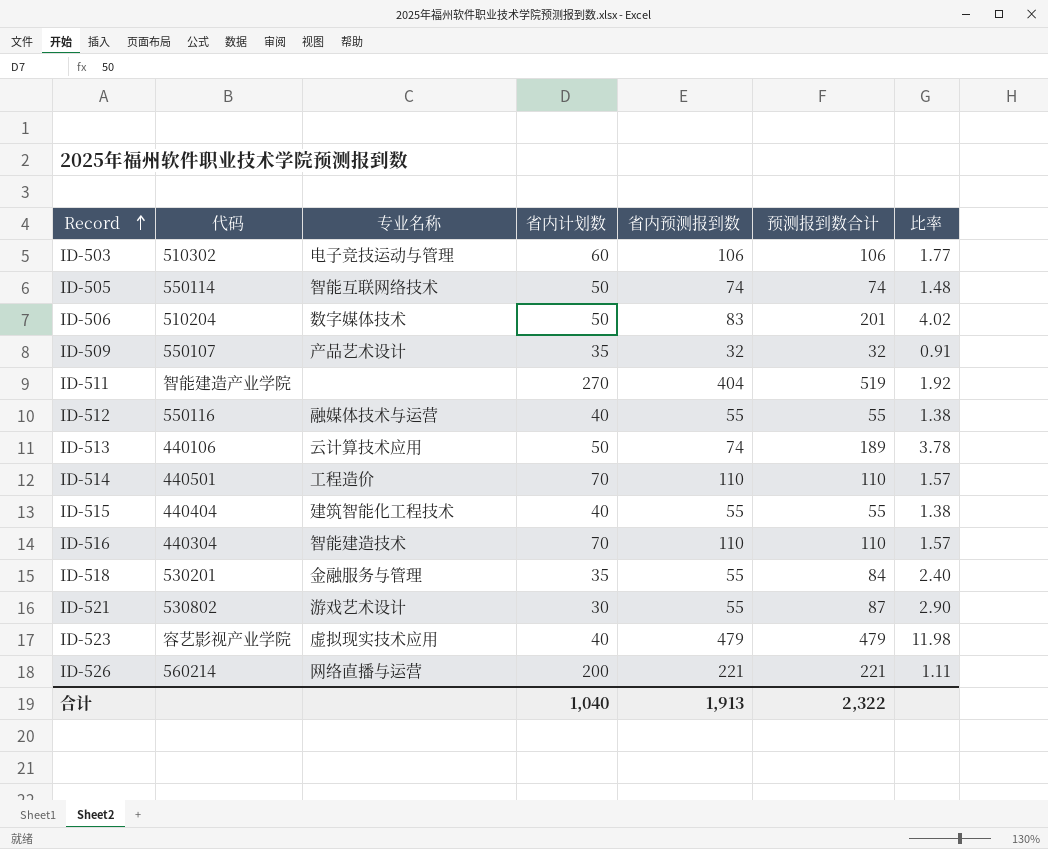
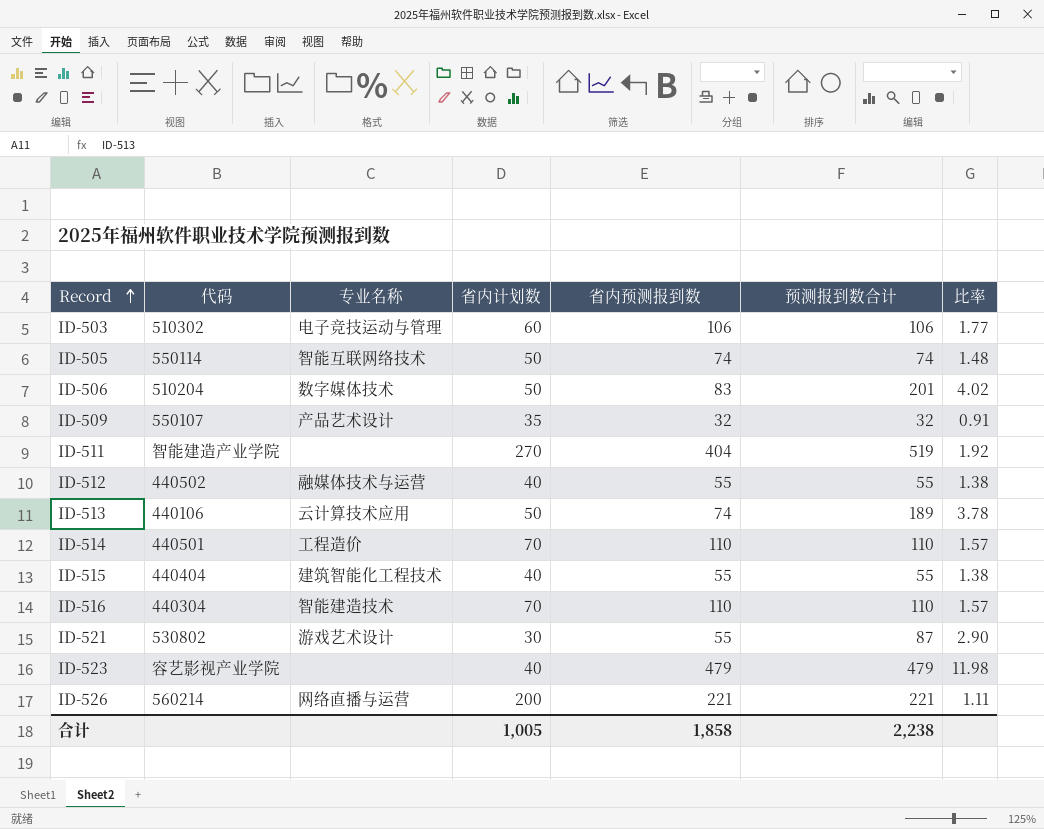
row ID-518: 530201 | 金融服务与管理 | 35 | 55 | 84 | 2.40 -> none
ID-512 | 代码: 550116 -> 440502
ID-523 | 专业名称: 虚拟现实技术应用 -> none
合计 | 省内计划数: 1,040 -> 1,005
合计 | 省内预测报到数: 1,913 -> 1,858
合计 | 预测报到数合计: 2,322 -> 2,238

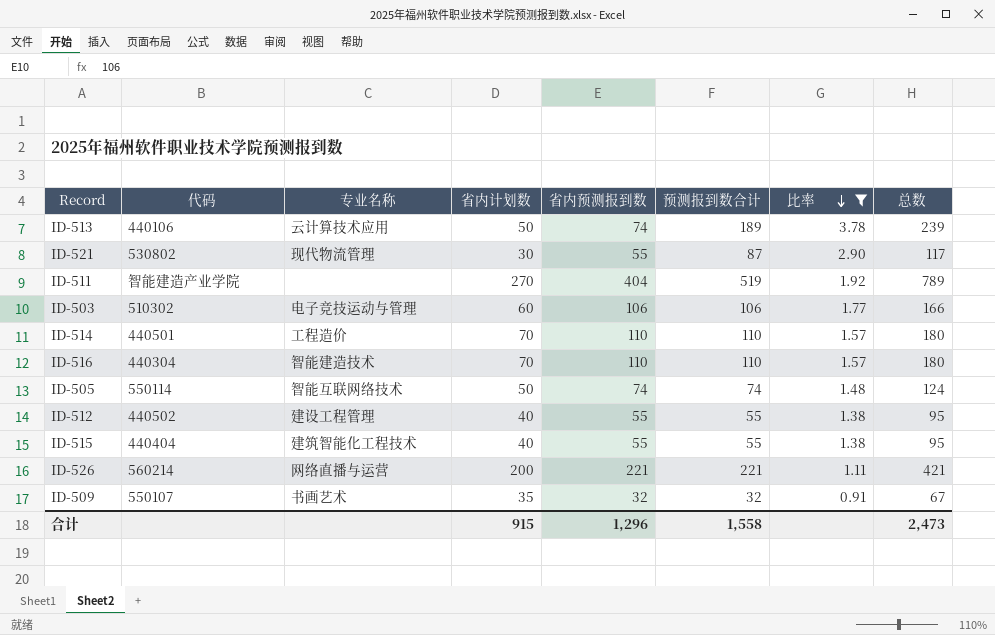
filter: none -> 比率 <= 3.78
row order: Record ascending -> 比率 descending
column 总数 | formula: none -> [省内计划数] + [预测报到数合计]
ID-521 | 专业名称: 游戏艺术设计 -> 现代物流管理
ID-512 | 专业名称: 融媒体技术与运营 -> 建设工程管理
ID-509 | 专业名称: 产品艺术设计 -> 书画艺术
合计 | 省内计划数: 1,005 -> 915
合计 | 省内预测报到数: 1,858 -> 1,296
合计 | 预测报到数合计: 2,238 -> 1,558

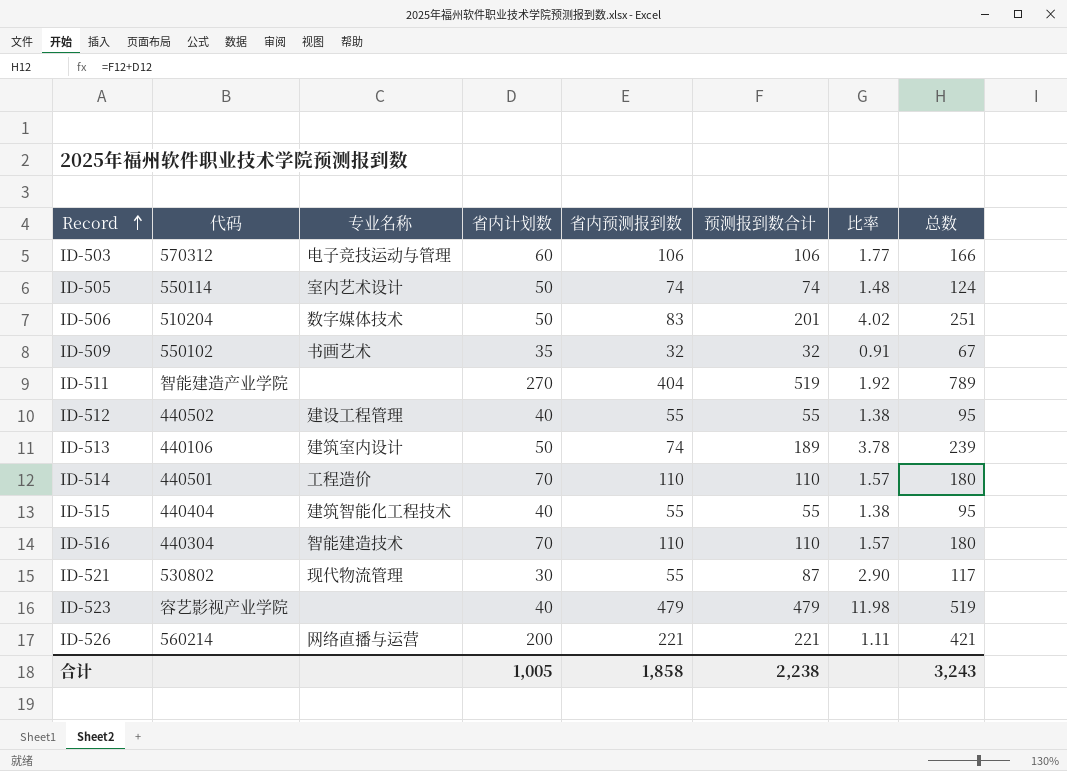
filter: 比率 <= 3.78 -> none
row order: 比率 descending -> Record ascending
ID-503 | 代码: 510302 -> 570312
ID-505 | 专业名称: 智能互联网络技术 -> 室内艺术设计
ID-509 | 代码: 550107 -> 550102
ID-513 | 专业名称: 云计算技术应用 -> 建筑室内设计
合计 | 省内计划数: 915 -> 1,005
合计 | 省内预测报到数: 1,296 -> 1,858
合计 | 预测报到数合计: 1,558 -> 2,238
合计 | 总数: 2,473 -> 3,243

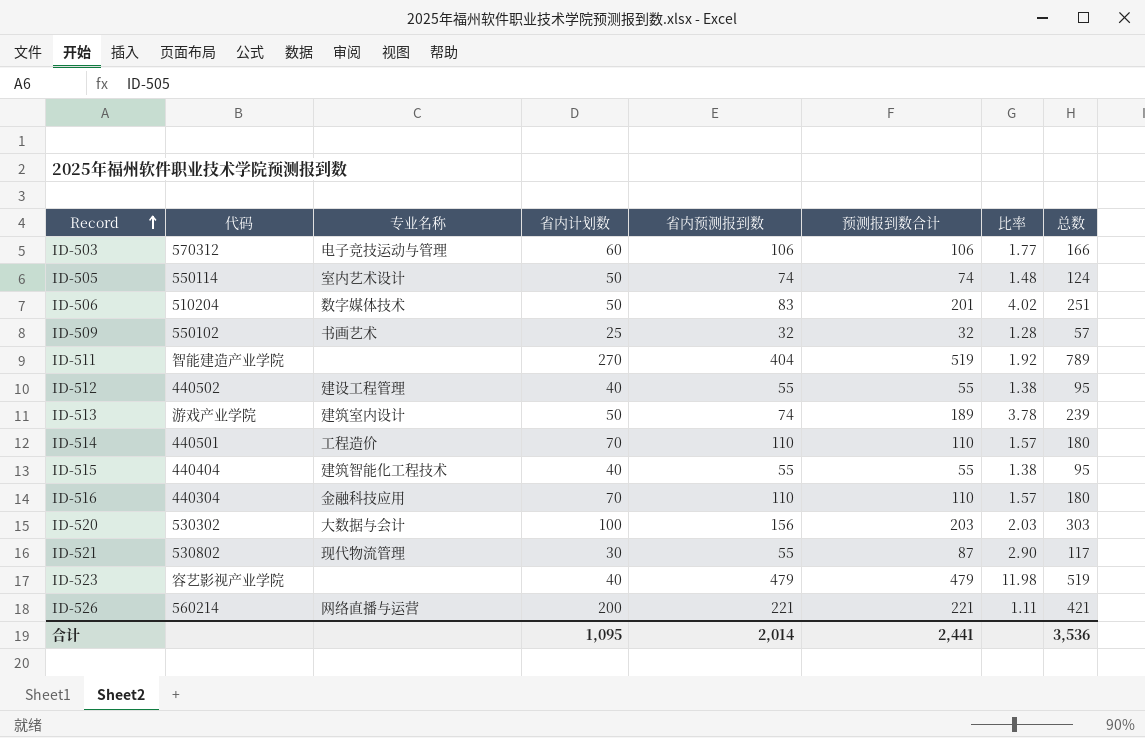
ID-509 | 省内计划数: 35 -> 25
ID-509 | 比率: 0.91 -> 1.28
ID-509 | 总数: 67 -> 57
ID-513 | 代码: 440106 -> 游戏产业学院
ID-516 | 专业名称: 智能建造技术 -> 金融科技应用
row ID-520: none -> 530302 | 大数据与会计 | 100 | 156 | 203 | 2.03 | 303
合计 | 省内计划数: 1,005 -> 1,095
合计 | 省内预测报到数: 1,858 -> 2,014
合计 | 预测报到数合计: 2,238 -> 2,441
合计 | 总数: 3,243 -> 3,536

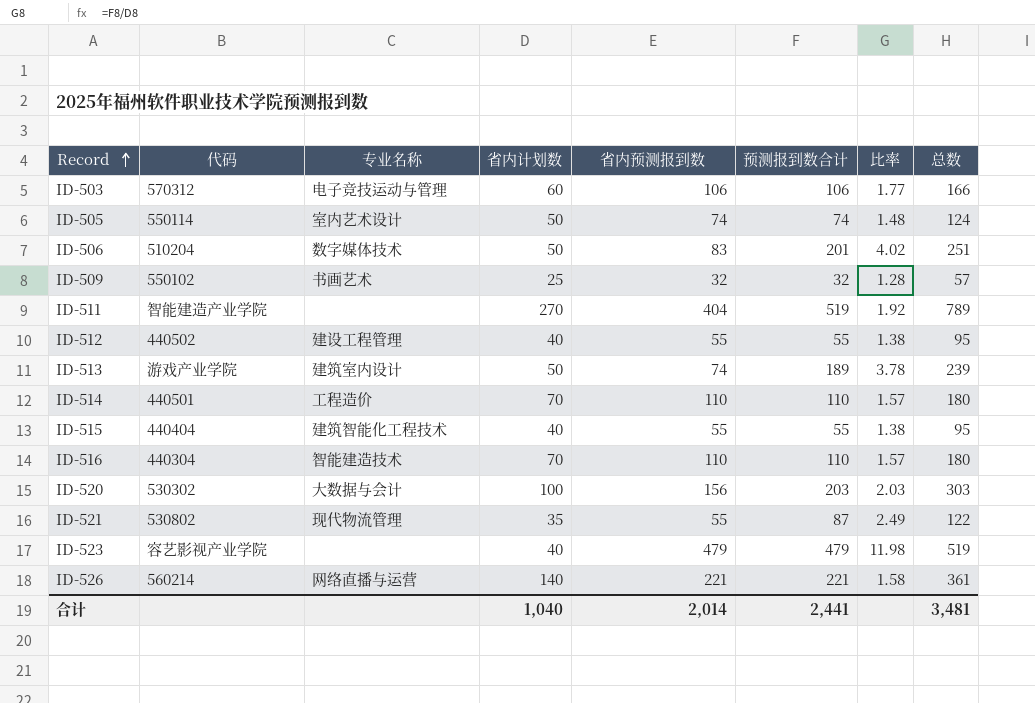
ID-516 | 专业名称: 金融科技应用 -> 智能建造技术
ID-521 | 省内计划数: 30 -> 35
ID-521 | 比率: 2.90 -> 2.49
ID-521 | 总数: 117 -> 122
ID-526 | 省内计划数: 200 -> 140
ID-526 | 比率: 1.11 -> 1.58
ID-526 | 总数: 421 -> 361
合计 | 省内计划数: 1,095 -> 1,040
合计 | 总数: 3,536 -> 3,481

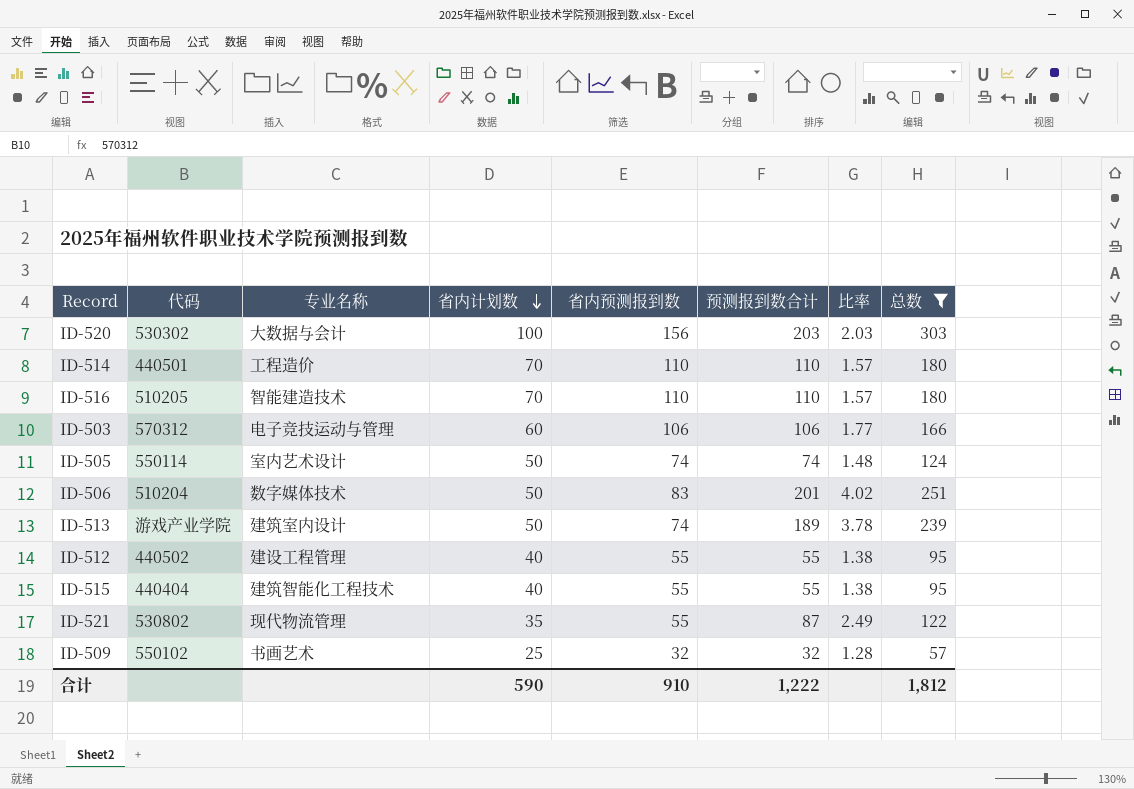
filter: none -> 总数 <= 303
row order: Record ascending -> 省内计划数 descending
ID-516 | 代码: 440304 -> 510205
合计 | 省内计划数: 1,040 -> 590
合计 | 省内预测报到数: 2,014 -> 910
合计 | 预测报到数合计: 2,441 -> 1,222
合计 | 总数: 3,481 -> 1,812

